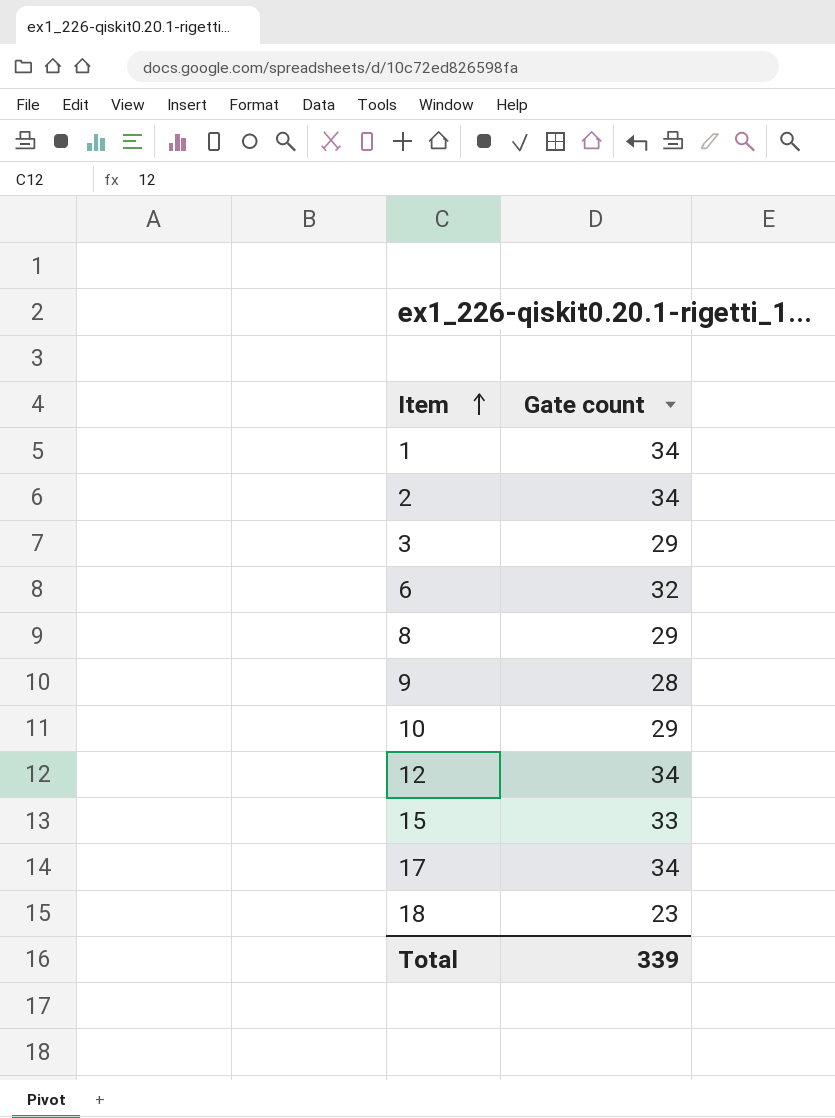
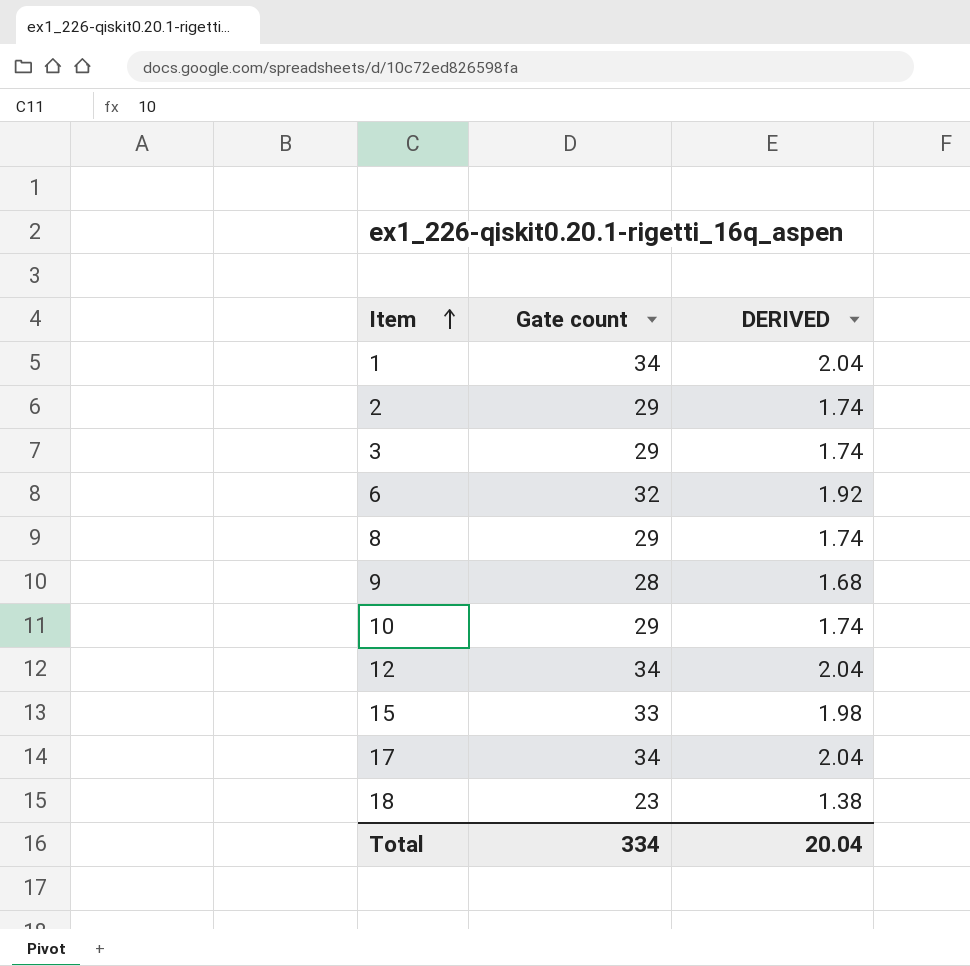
column DERIVED | formula: none -> [Gate count] * 0.06
2 | Gate count: 34 -> 29
Total | Gate count: 339 -> 334

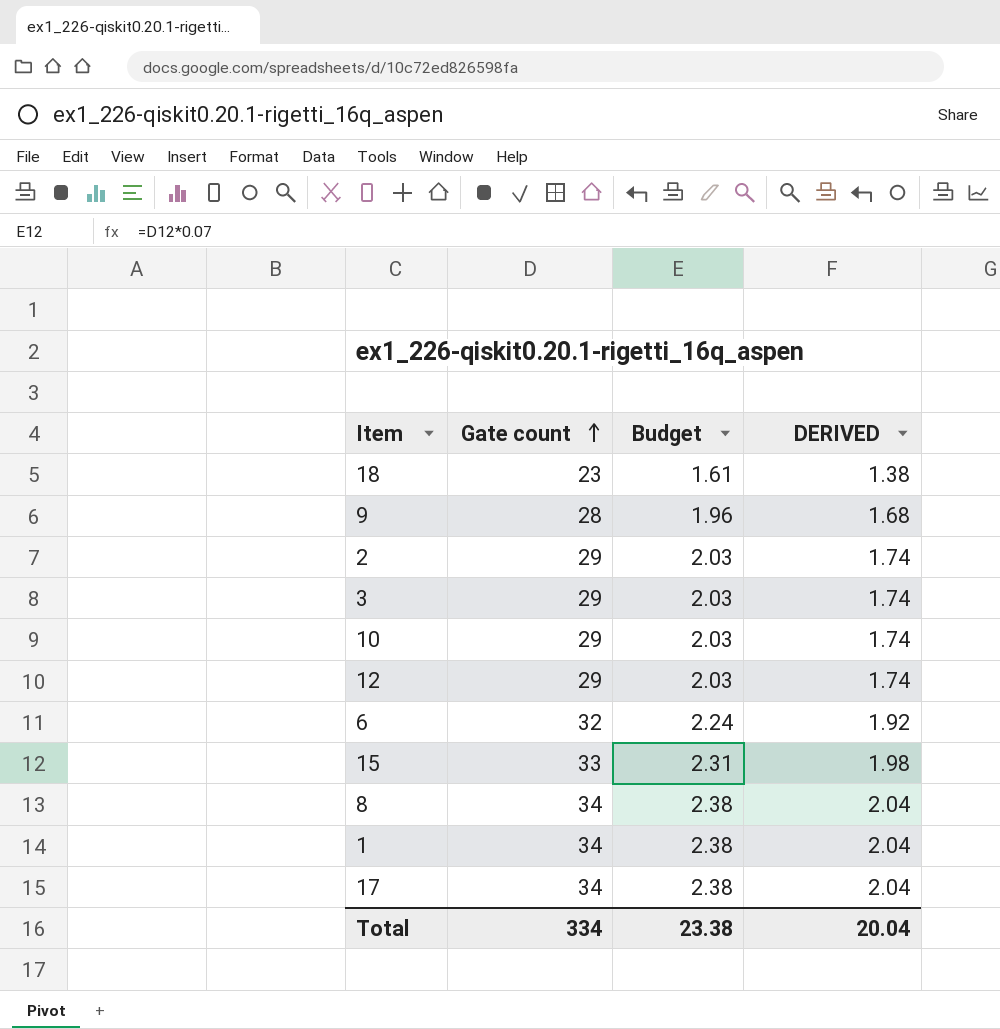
row order: Item ascending -> Gate count ascending
column Budget | formula: none -> [Gate count] * 0.07
12 | Gate count: 34 -> 29
12 | DERIVED: 2.04 -> 1.74
8 | Gate count: 29 -> 34
8 | DERIVED: 1.74 -> 2.04

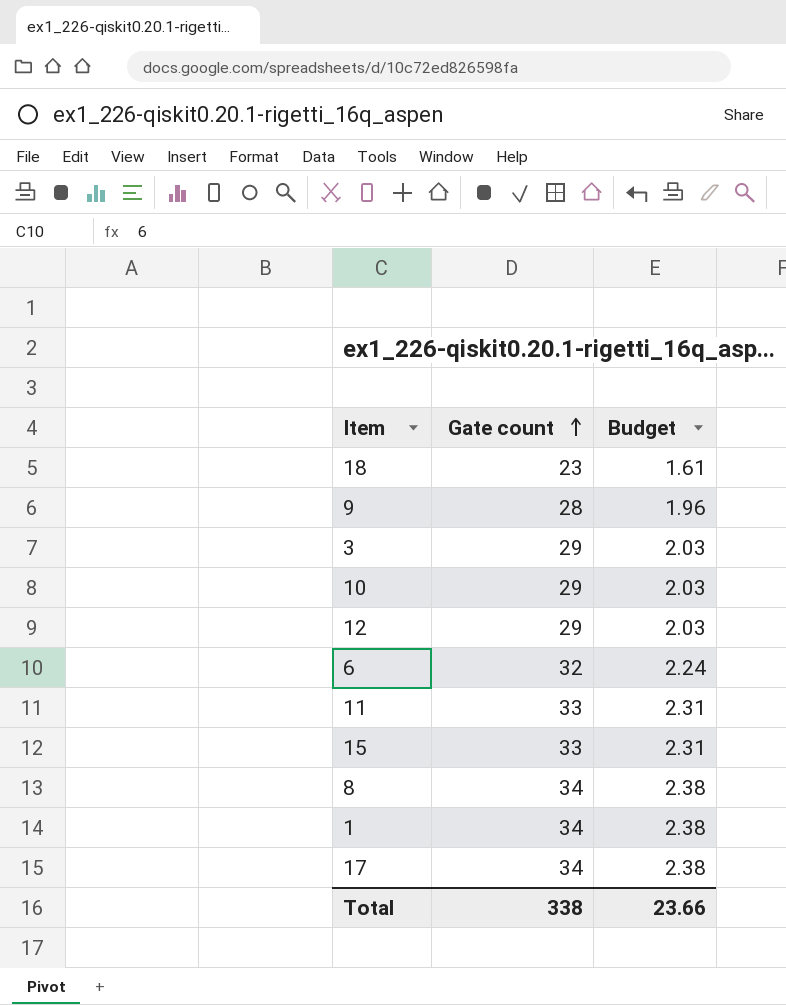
column DERIVED | formula: [Gate count] * 0.06 -> none
row 2: 29 | 2.03 | 1.74 -> none
row 11: none -> 33 | 2.31
Total | Gate count: 334 -> 338
Total | Budget: 23.38 -> 23.66

